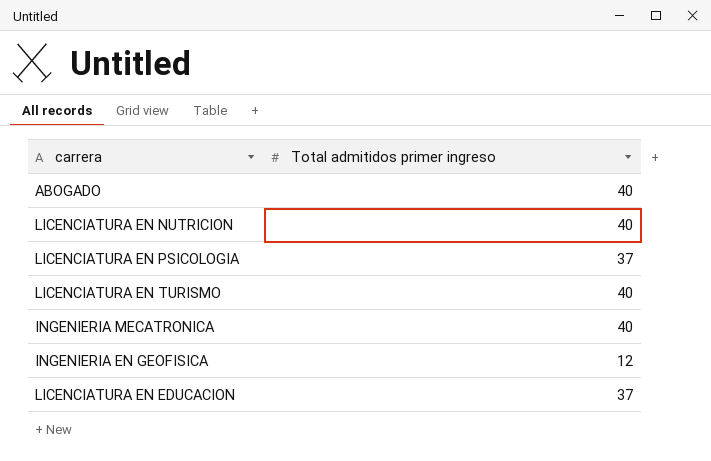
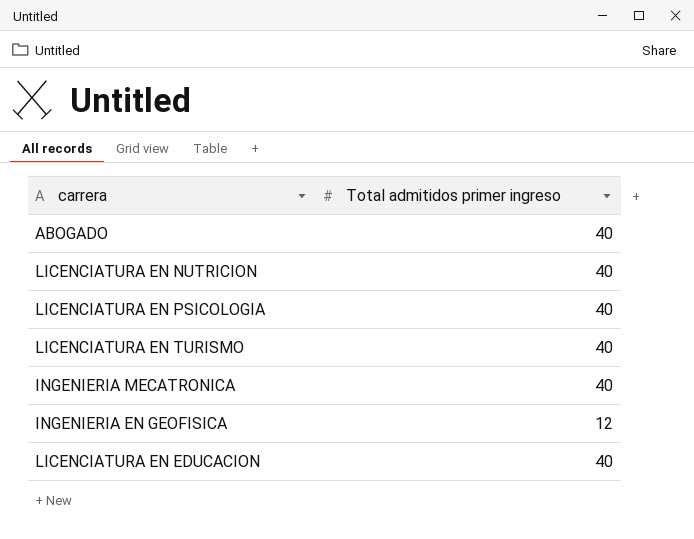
LICENCIATURA EN PSICOLOGIA | Total admitidos primer ingreso: 37 -> 40
LICENCIATURA EN EDUCACION | Total admitidos primer ingreso: 37 -> 40

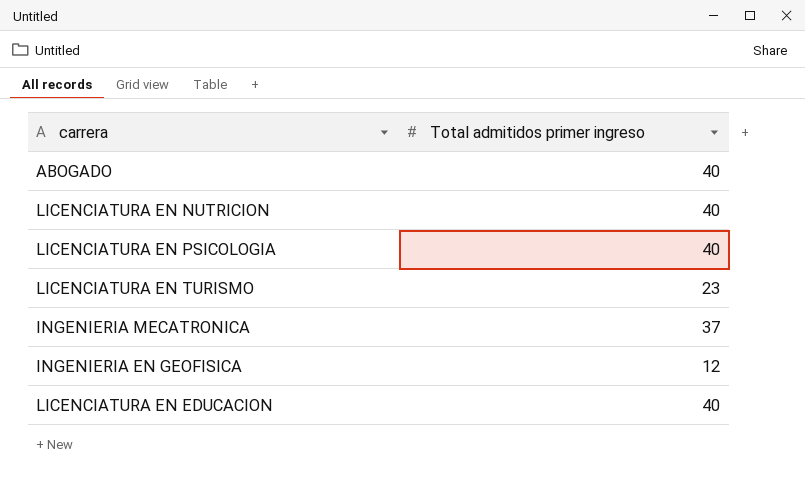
LICENCIATURA EN TURISMO | Total admitidos primer ingreso: 40 -> 23
INGENIERIA MECATRONICA | Total admitidos primer ingreso: 40 -> 37

